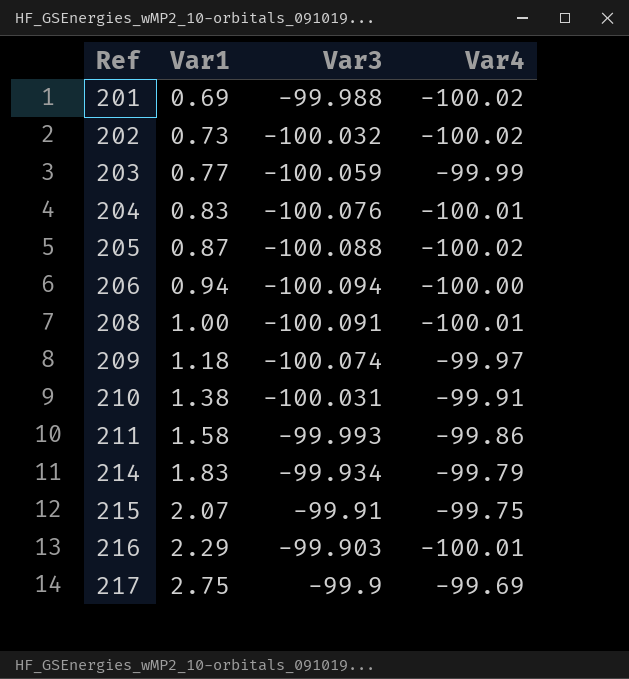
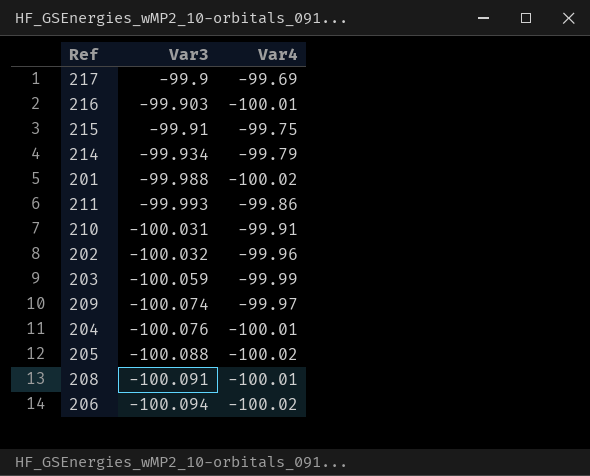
row order: Ref ascending -> Var3 descending
column Var1 | position: 2 -> none
202 | Var4: -100.02 -> -99.96
206 | Var4: -100.00 -> -100.02

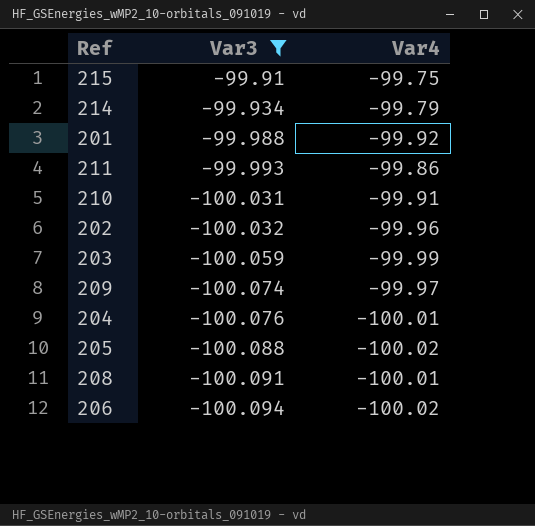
filter: none -> Var3 <= -99.91
201 | Var4: -100.02 -> -99.92

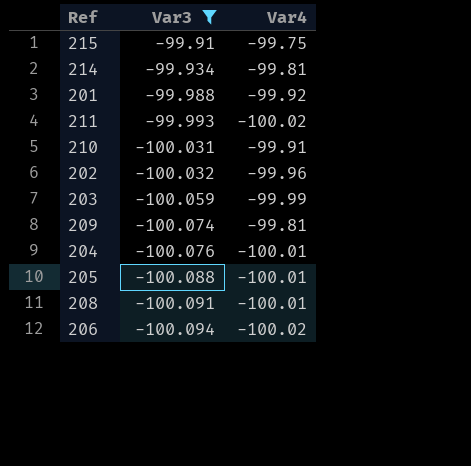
214 | Var4: -99.79 -> -99.81
211 | Var4: -99.86 -> -100.02
209 | Var4: -99.97 -> -99.81
205 | Var4: -100.02 -> -100.01

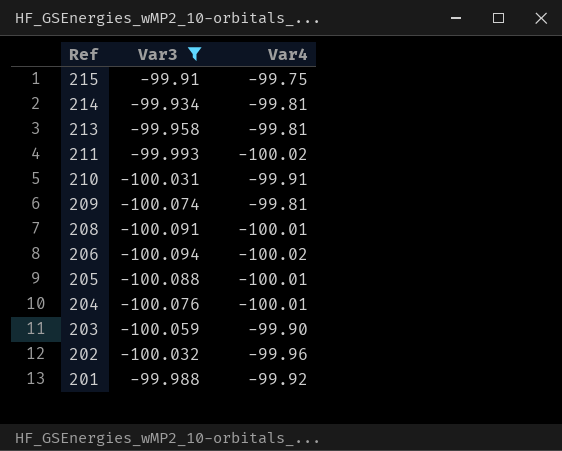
row order: Var3 descending -> Ref descending
row 213: none -> -99.958 | -99.81
203 | Var4: -99.99 -> -99.90

